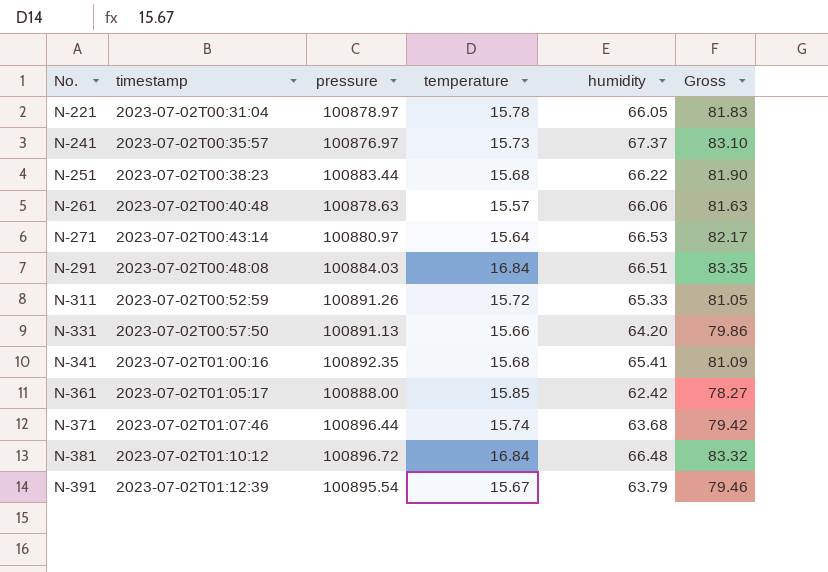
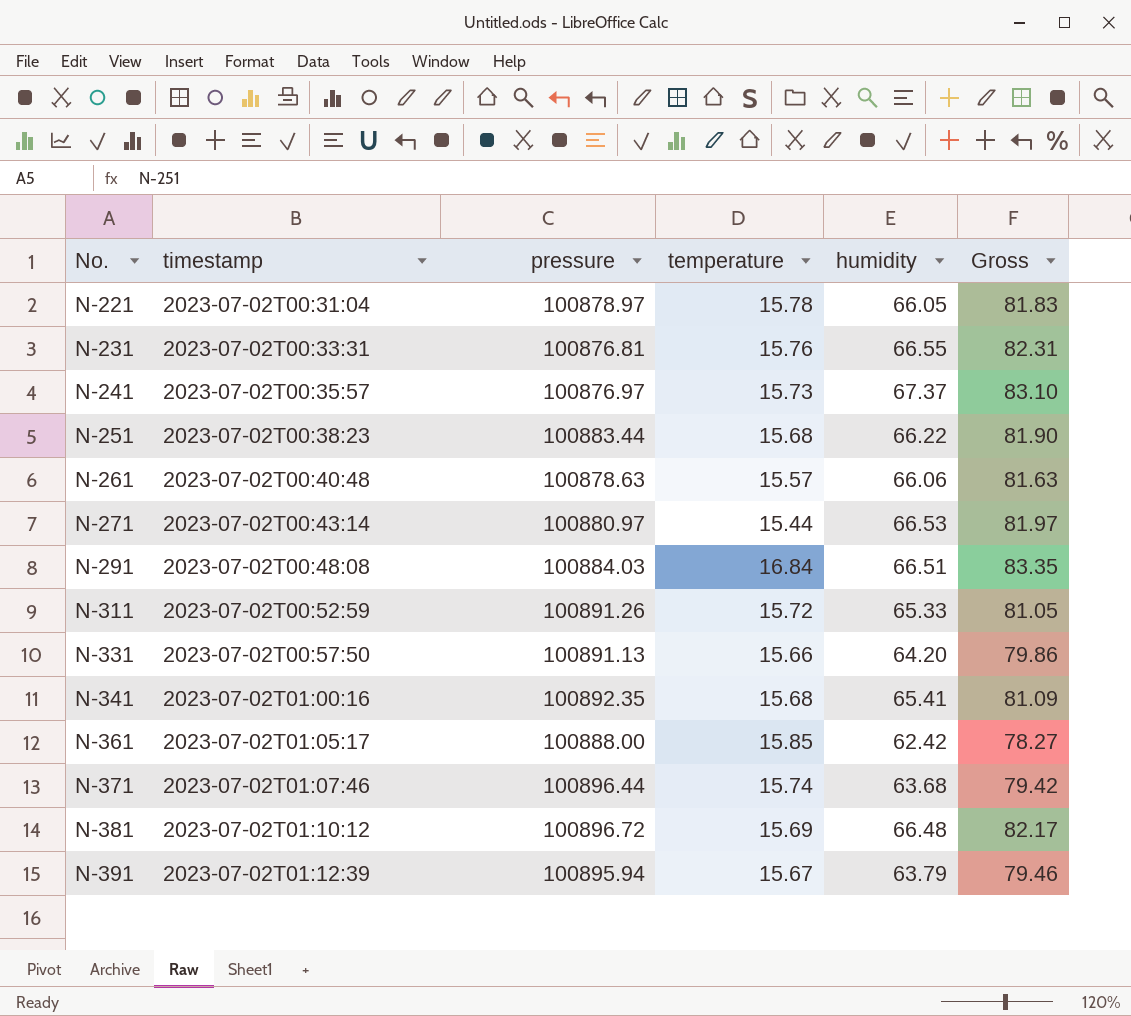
row N-231: none -> 2023-07-02T00:33:31 | 100876.81 | 15.76 | 66.55 | 82.31
N-271 | temperature: 15.64 -> 15.44
N-271 | Gross: 82.17 -> 81.97
N-381 | temperature: 16.84 -> 15.69
N-381 | Gross: 83.32 -> 82.17
N-391 | pressure: 100895.54 -> 100895.94

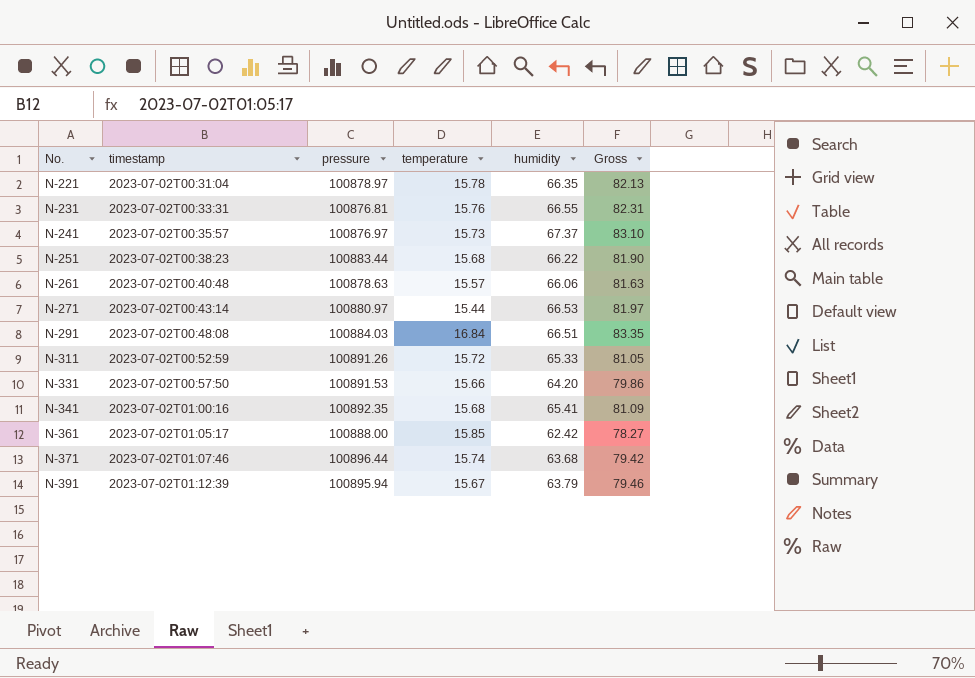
row N-381: 2023-07-02T01:10:12 | 100896.72 | 15.69 | 66.48 | 82.17 -> none
N-221 | humidity: 66.05 -> 66.35
N-221 | Gross: 81.83 -> 82.13
N-331 | pressure: 100891.13 -> 100891.53

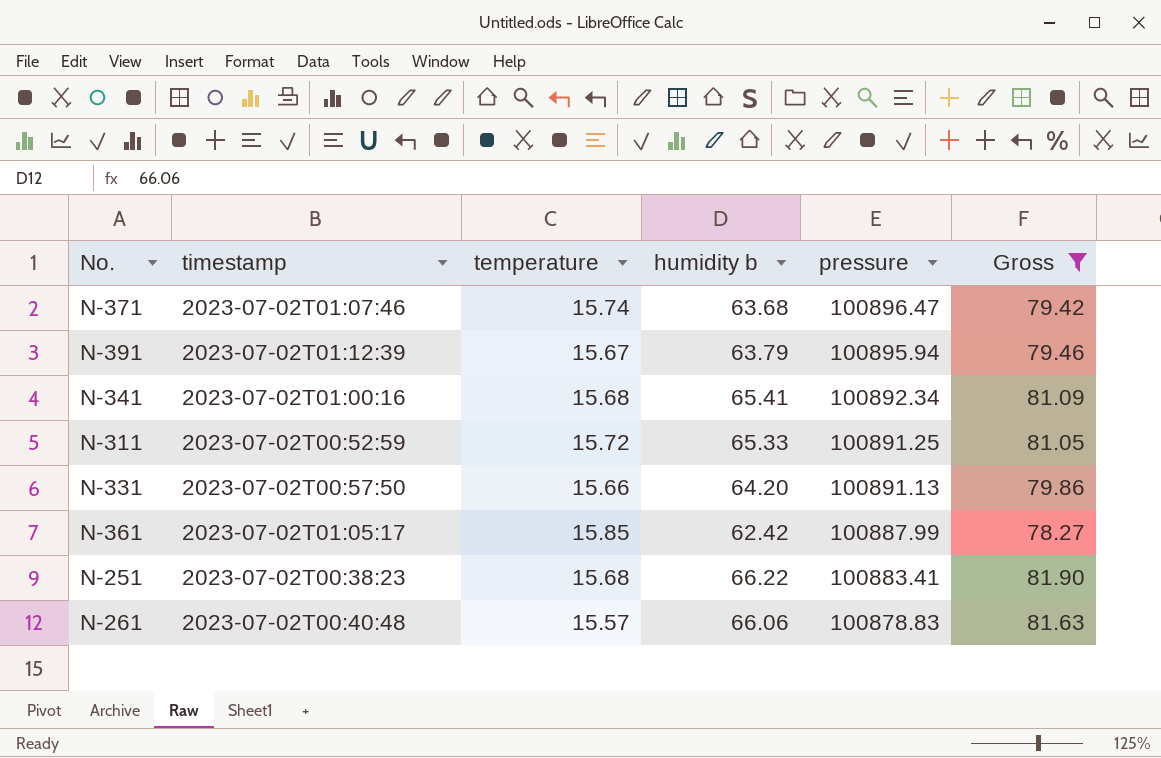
filter: none -> Gross <= 81.90
row order: No. ascending -> pressure descending
column name: humidity -> humidity b
column pressure | position: 3 -> 5
N-371 | pressure: 100896.44 -> 100896.47
N-341 | pressure: 100892.35 -> 100892.34
N-311 | pressure: 100891.26 -> 100891.25
N-331 | pressure: 100891.53 -> 100891.13
N-361 | pressure: 100888.00 -> 100887.99
N-251 | pressure: 100883.44 -> 100883.41
N-261 | pressure: 100878.63 -> 100878.83

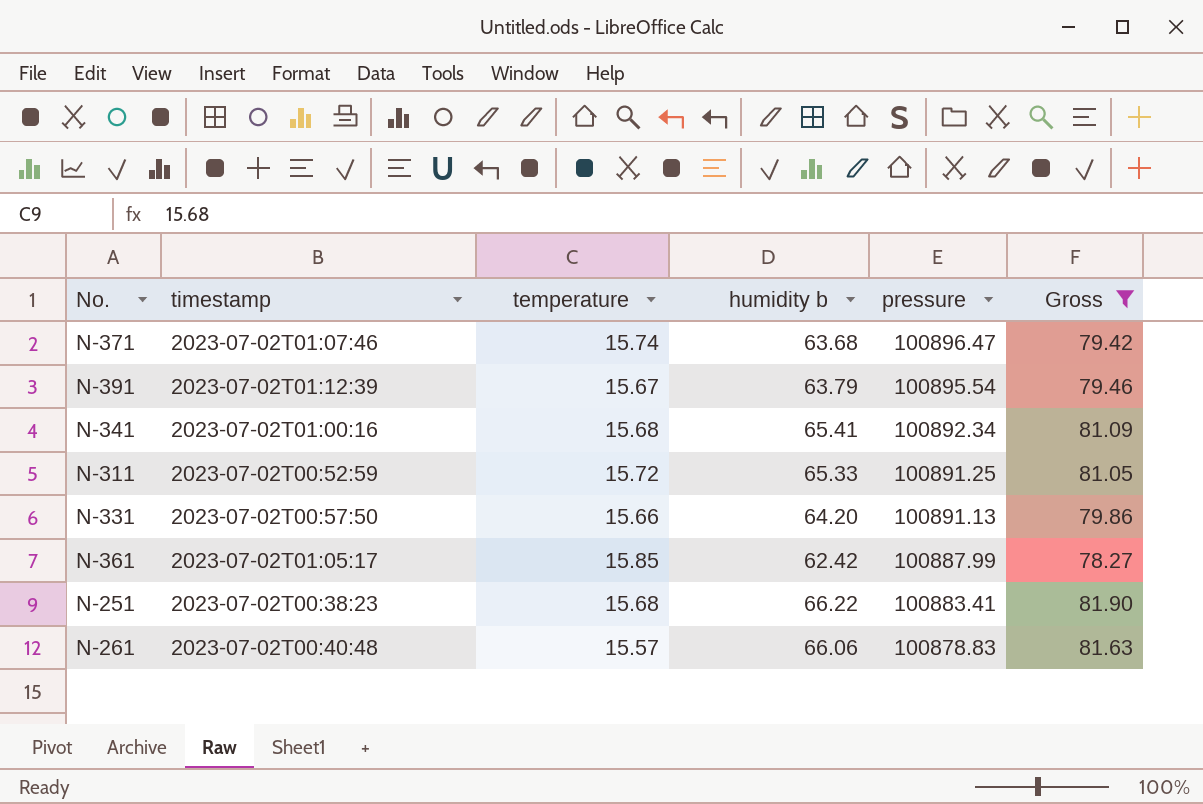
N-391 | pressure: 100895.94 -> 100895.54

